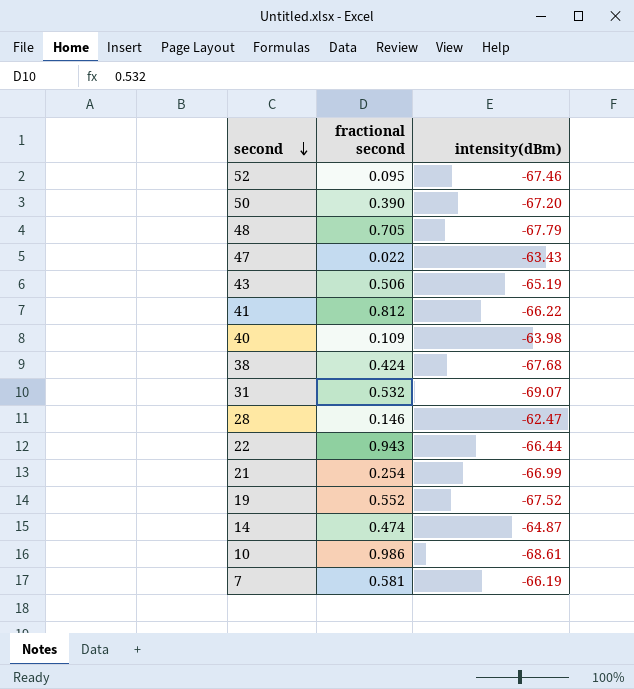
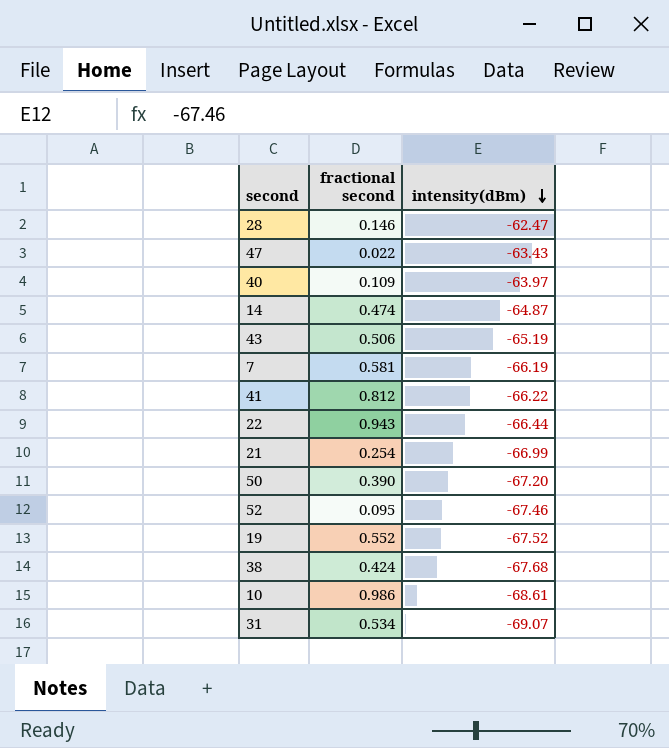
row order: second descending -> intensity(dBm) descending
row 48: 0.705 | -67.79 -> none
40 | intensity(dBm): -63.98 -> -63.97
31 | fractional second: 0.532 -> 0.534

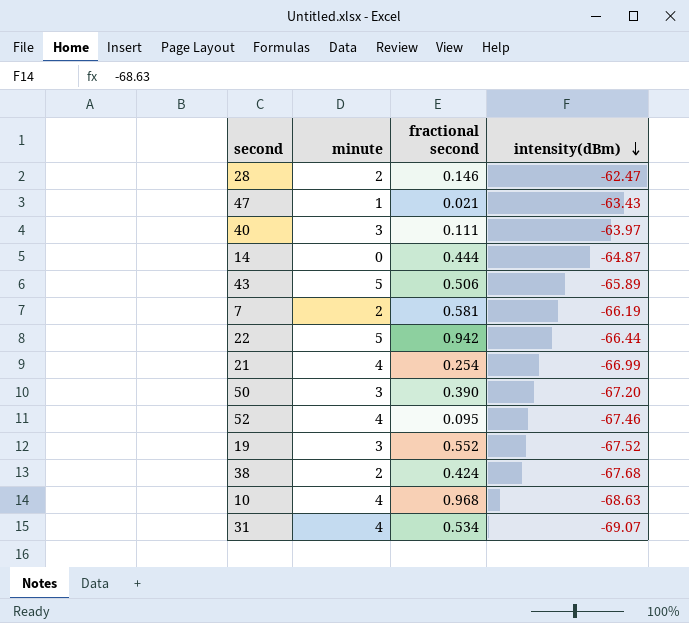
column minute | position: none -> 2
row 41: 0.812 | -66.22 -> none
47 | fractional second: 0.022 -> 0.021
40 | fractional second: 0.109 -> 0.111
14 | fractional second: 0.474 -> 0.444
43 | intensity(dBm): -65.19 -> -65.89
22 | fractional second: 0.943 -> 0.942
10 | fractional second: 0.986 -> 0.968
10 | intensity(dBm): -68.61 -> -68.63

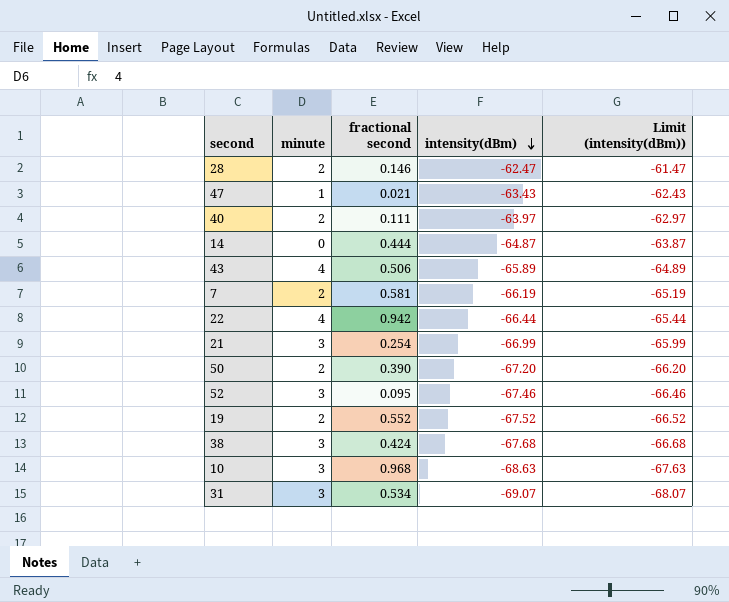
column Limit (intensity(dBm)) | formula: none -> [intensity(dBm)] + 1
40 | minute: 3 -> 2
43 | minute: 5 -> 4
22 | minute: 5 -> 4
21 | minute: 4 -> 3
50 | minute: 3 -> 2
52 | minute: 4 -> 3
19 | minute: 3 -> 2
38 | minute: 2 -> 3
10 | minute: 4 -> 3
31 | minute: 4 -> 3

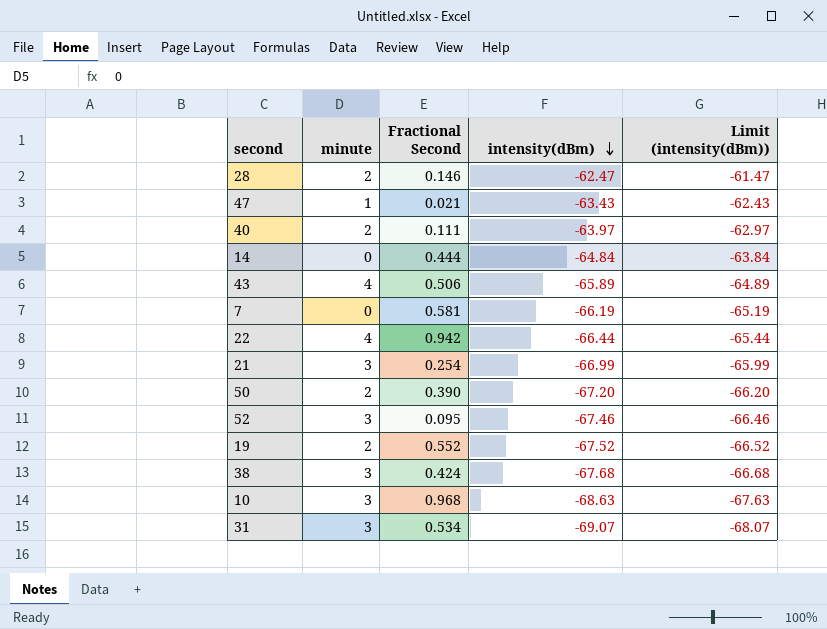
column name: fractional second -> Fractional Second
14 | intensity(dBm): -64.87 -> -64.84
14 | Limit (intensity(dBm)): -63.87 -> -63.84
7 | minute: 2 -> 0

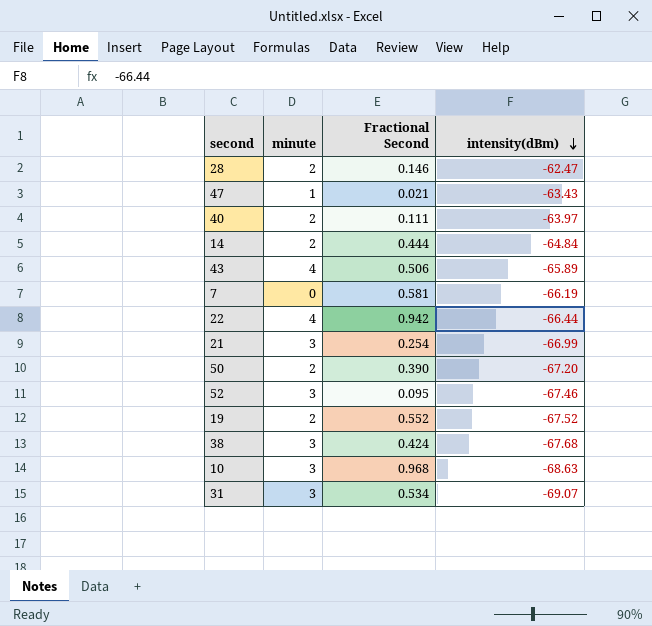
column Limit (intensity(dBm)) | formula: [intensity(dBm)] + 1 -> none
14 | minute: 0 -> 2

